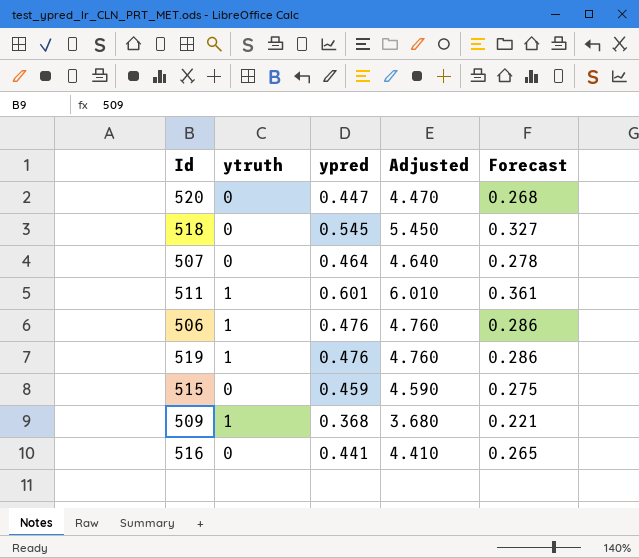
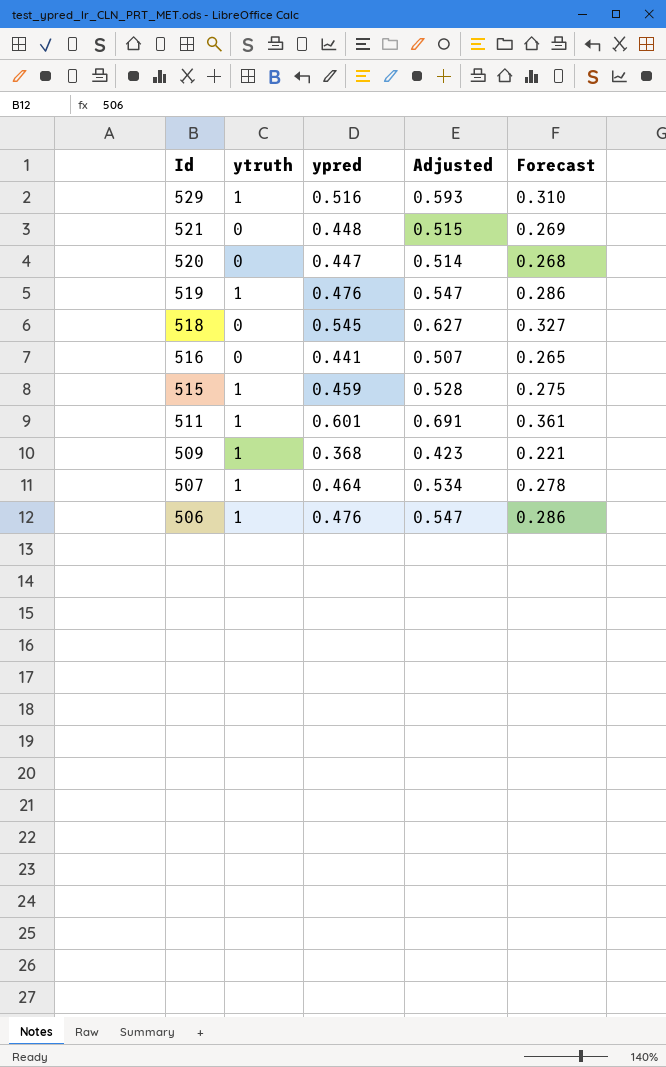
row order: none -> Id descending
column Adjusted | formula: [ypred] * 10 -> [ypred] * 1.15
row 529: none -> 1 | 0.516 | 0.593 | 0.310
row 521: none -> 0 | 0.448 | 0.515 | 0.269
515 | ytruth: 0 -> 1
507 | ytruth: 0 -> 1

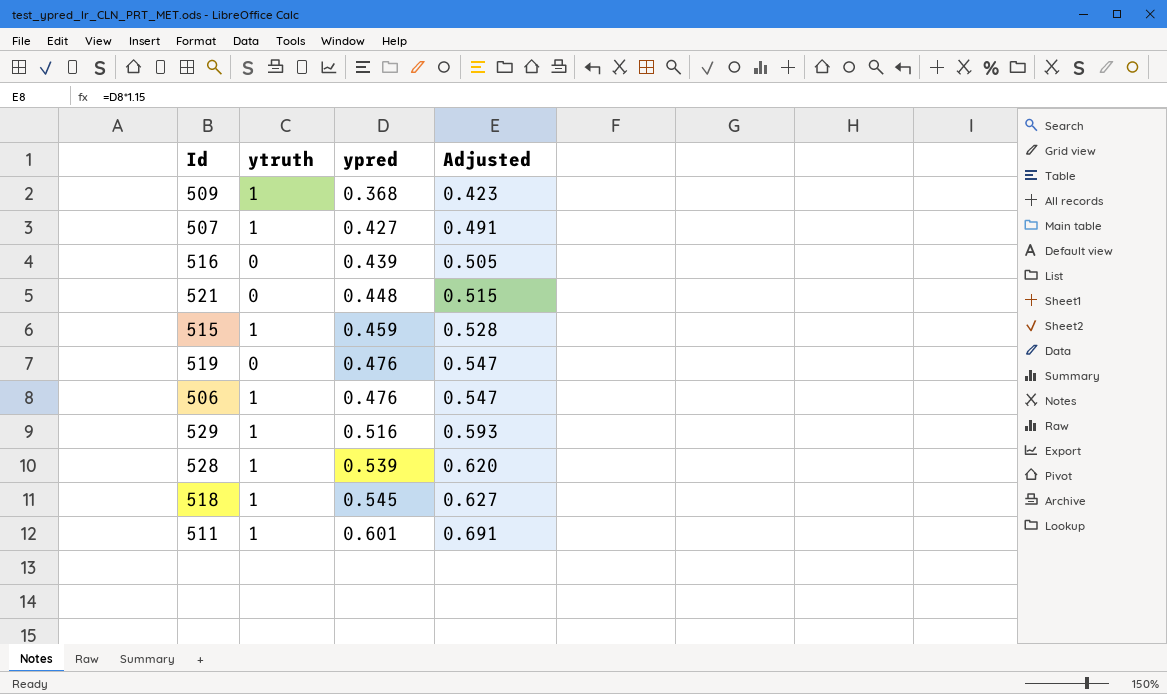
row order: Id descending -> ypred ascending
column Forecast | formula: [ypred] * 0.6 -> none
row 520: 0 | 0.447 | 0.514 | 0.268 -> none
507 | ypred: 0.464 -> 0.427
507 | Adjusted: 0.534 -> 0.491
516 | ypred: 0.441 -> 0.439
516 | Adjusted: 0.507 -> 0.505
519 | ytruth: 1 -> 0
row 528: none -> 1 | 0.539 | 0.620
518 | ytruth: 0 -> 1

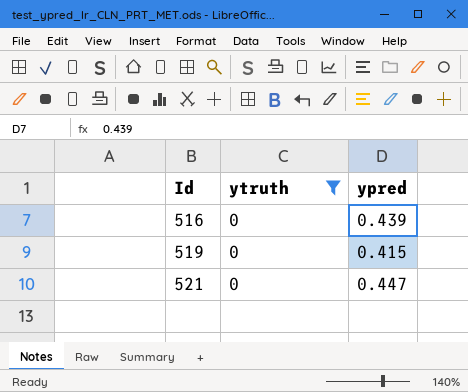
filter: none -> ytruth = 0
row order: ypred ascending -> Id ascending
column Adjusted | formula: [ypred] * 1.15 -> none
519 | ypred: 0.476 -> 0.415
521 | ypred: 0.448 -> 0.447

